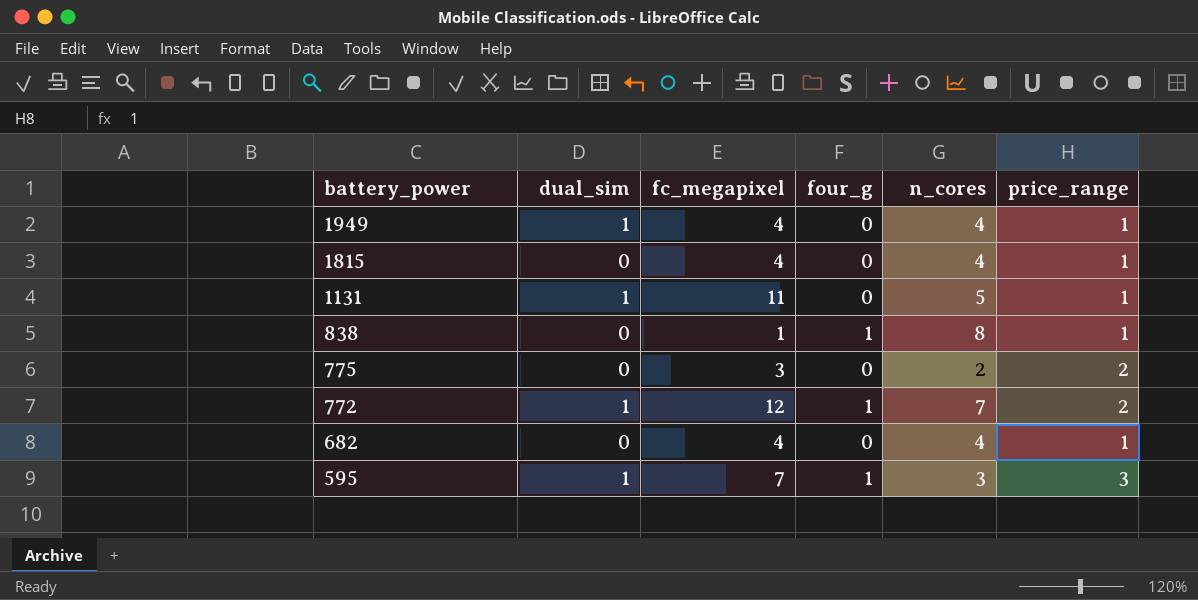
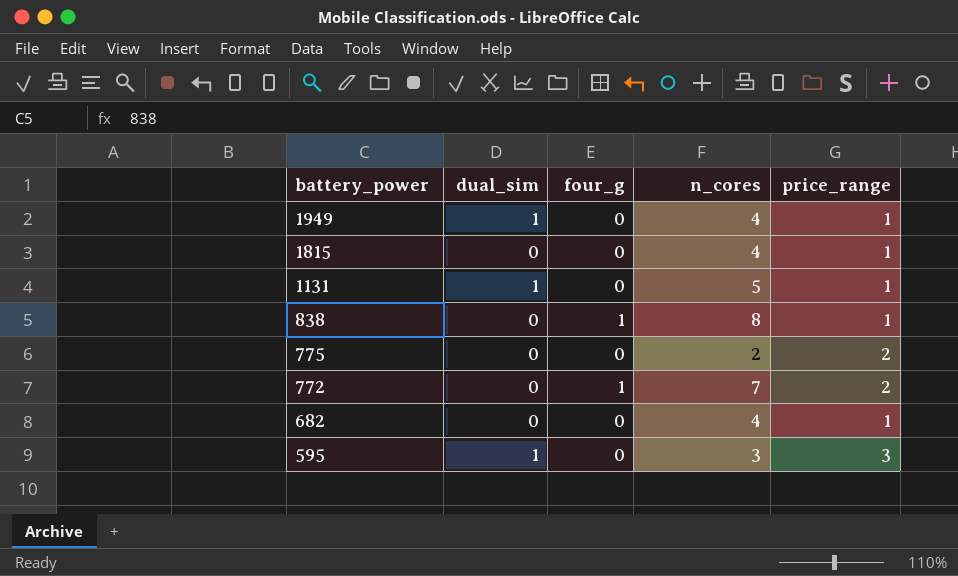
column fc_megapixel | position: 3 -> none
772 | dual_sim: 1 -> 0
595 | four_g: 1 -> 0

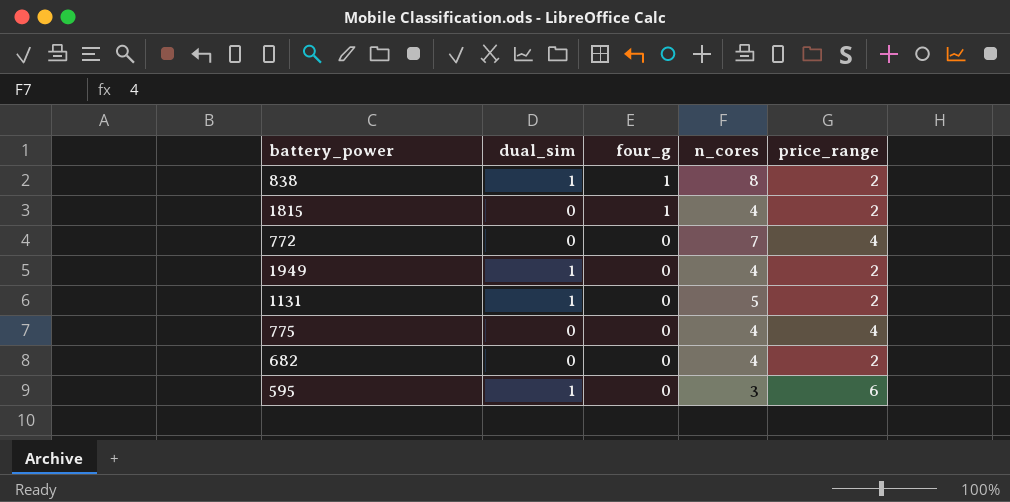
row order: battery_power descending -> four_g descending
838 | dual_sim: 0 -> 1
838 | price_range: 1 -> 2
1815 | four_g: 0 -> 1
1815 | price_range: 1 -> 2
772 | four_g: 1 -> 0
772 | price_range: 2 -> 4
1949 | price_range: 1 -> 2
1131 | price_range: 1 -> 2
775 | n_cores: 2 -> 4
775 | price_range: 2 -> 4
682 | price_range: 1 -> 2
595 | price_range: 3 -> 6

